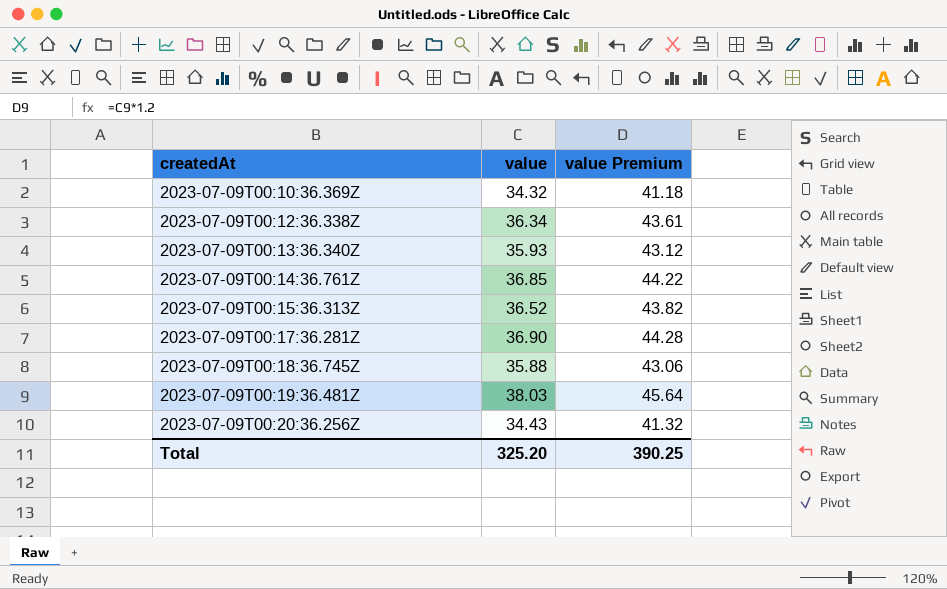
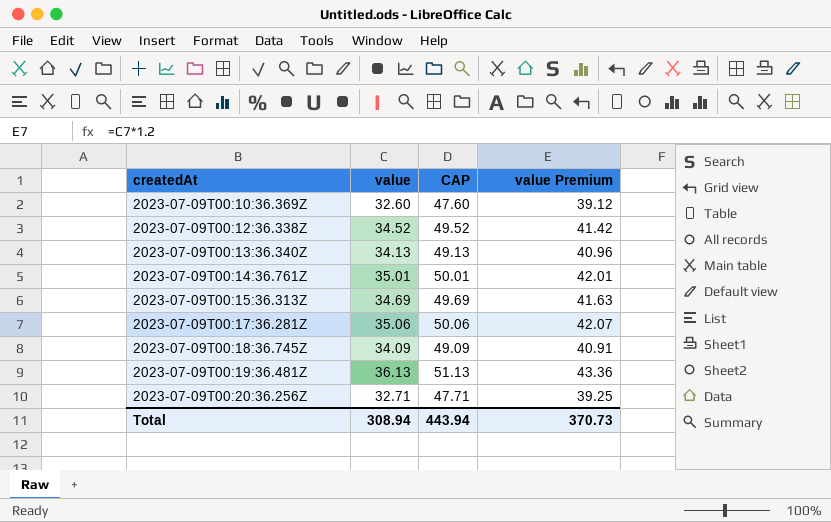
column CAP | formula: none -> [value] + 15
2023-07-09T00:10:36.369Z | value: 34.32 -> 32.60
2023-07-09T00:10:36.369Z | value Premium: 41.18 -> 39.12
2023-07-09T00:12:36.338Z | value: 36.34 -> 34.52
2023-07-09T00:12:36.338Z | value Premium: 43.61 -> 41.42
2023-07-09T00:13:36.340Z | value: 35.93 -> 34.13
2023-07-09T00:13:36.340Z | value Premium: 43.12 -> 40.96
2023-07-09T00:14:36.761Z | value: 36.85 -> 35.01
2023-07-09T00:14:36.761Z | value Premium: 44.22 -> 42.01
2023-07-09T00:15:36.313Z | value: 36.52 -> 34.69
2023-07-09T00:15:36.313Z | value Premium: 43.82 -> 41.63
2023-07-09T00:17:36.281Z | value: 36.90 -> 35.06
2023-07-09T00:17:36.281Z | value Premium: 44.28 -> 42.07
2023-07-09T00:18:36.745Z | value: 35.88 -> 34.09
2023-07-09T00:18:36.745Z | value Premium: 43.06 -> 40.91
2023-07-09T00:19:36.481Z | value: 38.03 -> 36.13
2023-07-09T00:19:36.481Z | value Premium: 45.64 -> 43.36
2023-07-09T00:20:36.256Z | value: 34.43 -> 32.71
2023-07-09T00:20:36.256Z | value Premium: 41.32 -> 39.25
Total | value: 325.20 -> 308.94
Total | value Premium: 390.25 -> 370.73

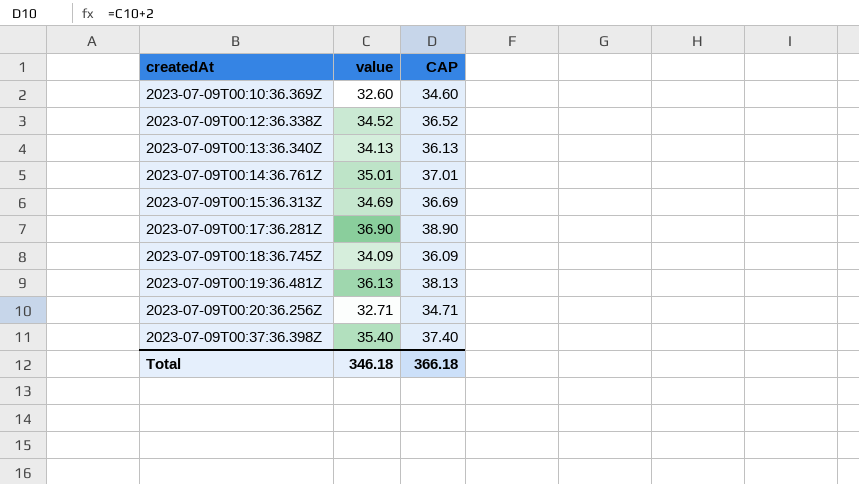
column value Premium | formula: [value] * 1.2 -> none
column CAP | formula: [value] + 15 -> [value] + 2
2023-07-09T00:17:36.281Z | value: 35.06 -> 36.90
row 2023-07-09T00:37:36.398Z: none -> 35.40 | 37.40
Total | value: 308.94 -> 346.18
Total | CAP: 443.94 -> 366.18

